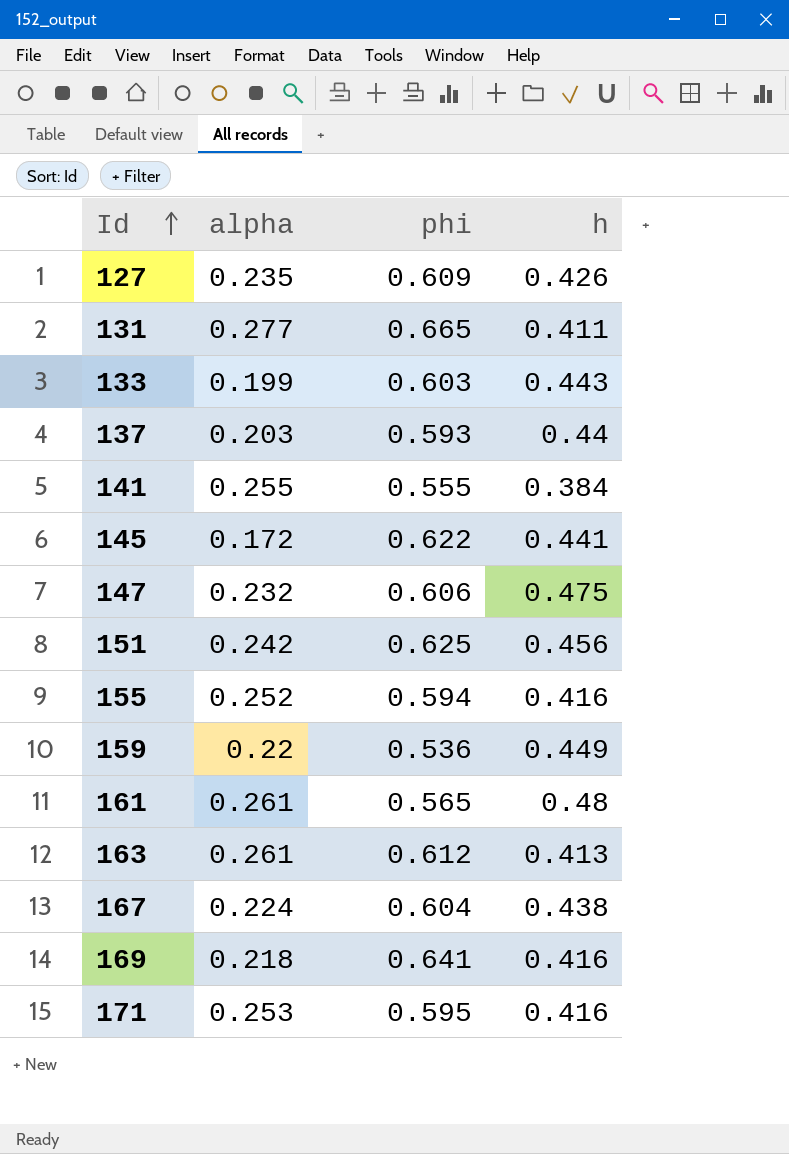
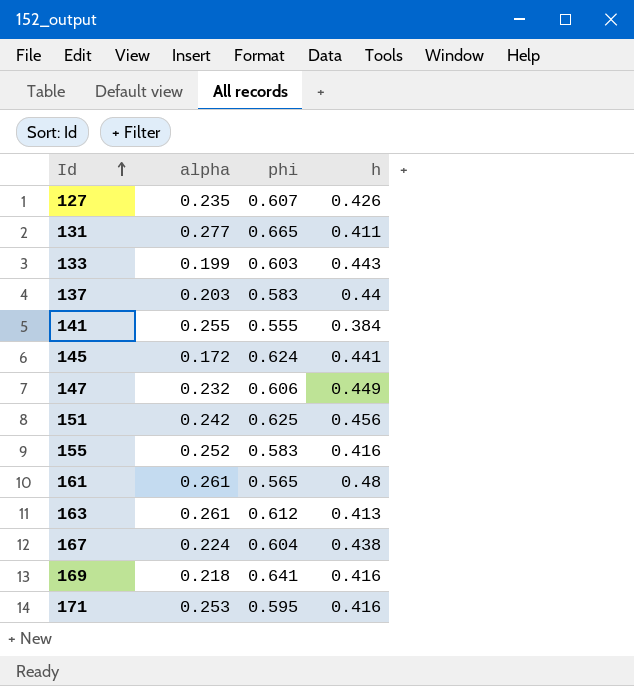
row 159: 0.22 | 0.536 | 0.449 -> none
127 | phi: 0.609 -> 0.607
137 | phi: 0.593 -> 0.583
145 | phi: 0.622 -> 0.624
147 | h: 0.475 -> 0.449
155 | phi: 0.594 -> 0.583

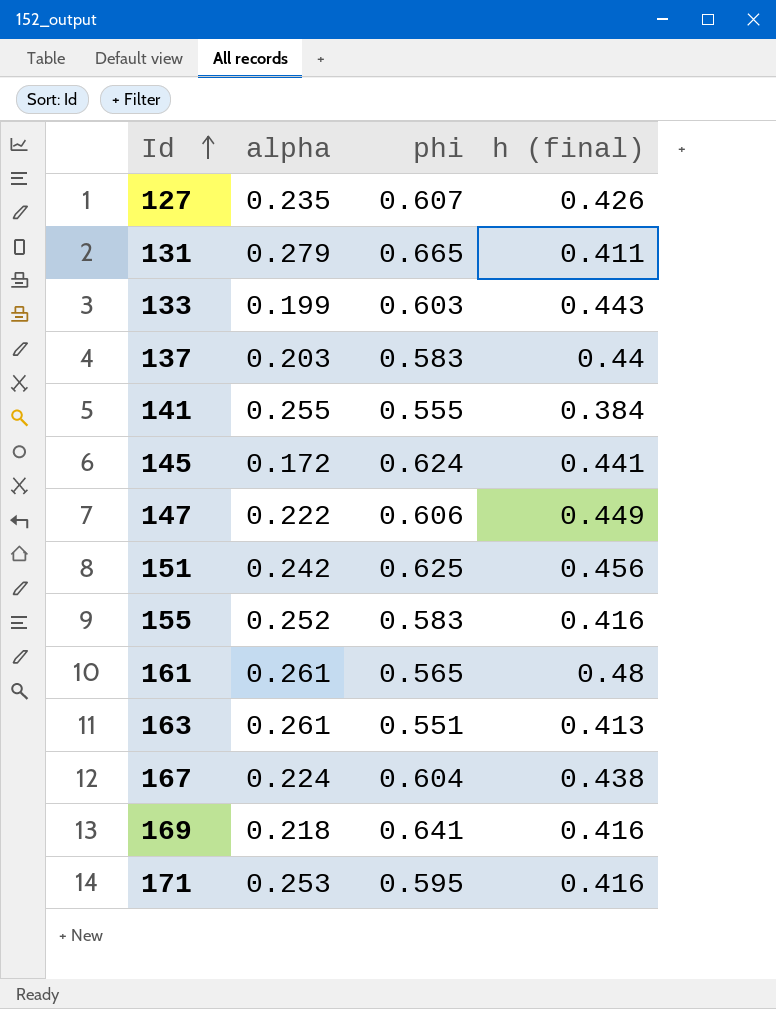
column name: h -> h (final)
131 | alpha: 0.277 -> 0.279
147 | alpha: 0.232 -> 0.222
163 | phi: 0.612 -> 0.551

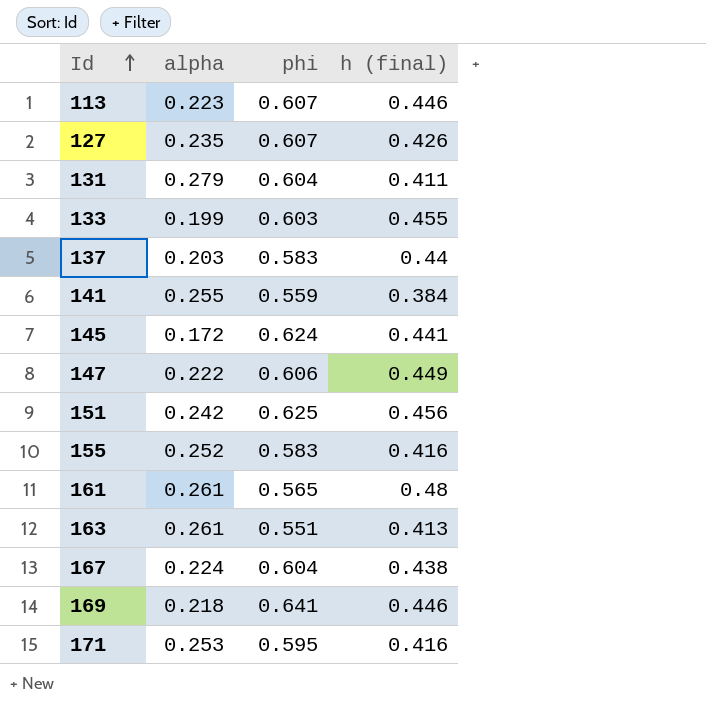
row 113: none -> 0.223 | 0.607 | 0.446
131 | phi: 0.665 -> 0.604
133 | h (final): 0.443 -> 0.455
141 | phi: 0.555 -> 0.559
169 | h (final): 0.416 -> 0.446

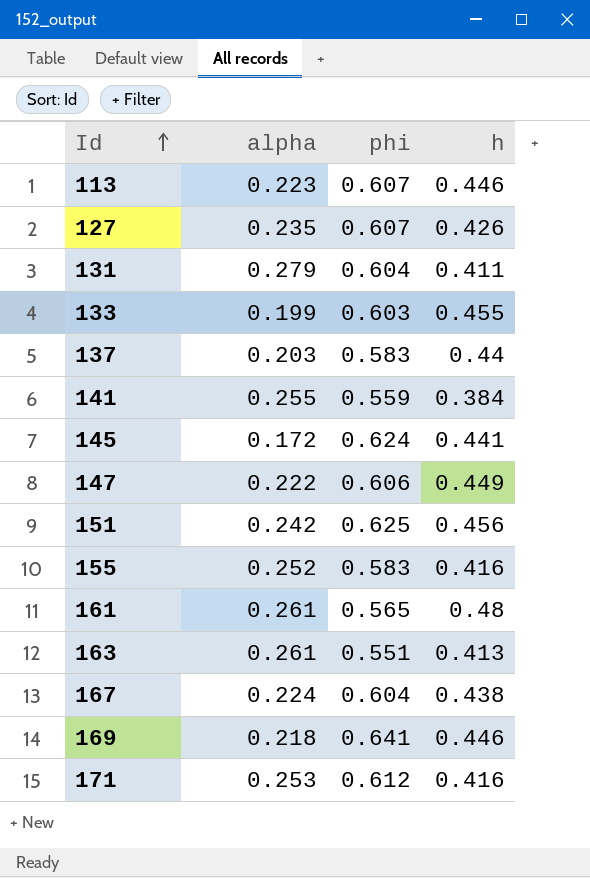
column name: h (final) -> h
171 | phi: 0.595 -> 0.612

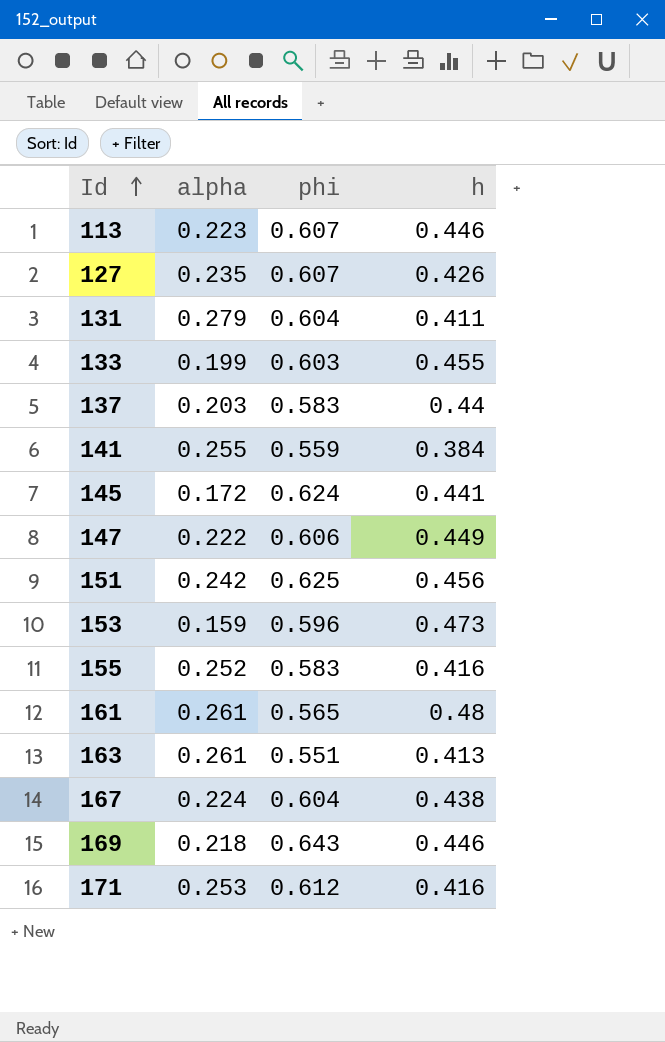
row 153: none -> 0.159 | 0.596 | 0.473
169 | phi: 0.641 -> 0.643

